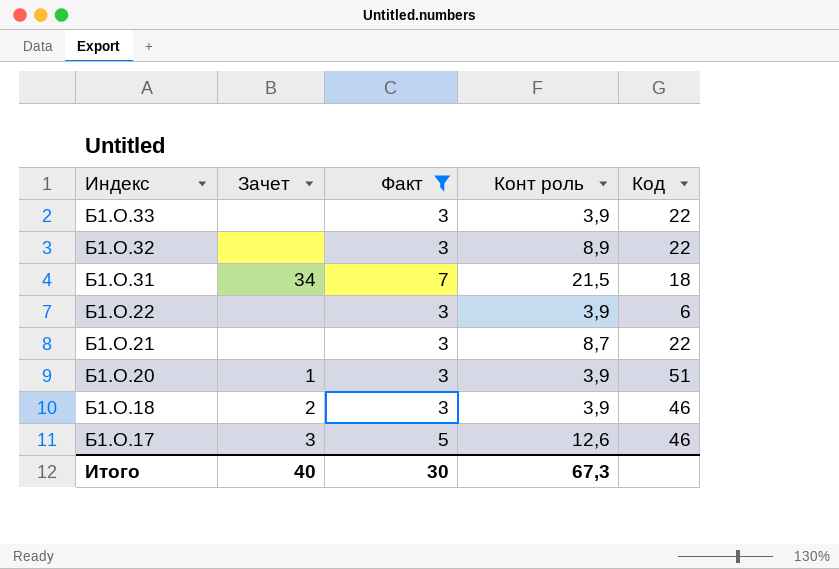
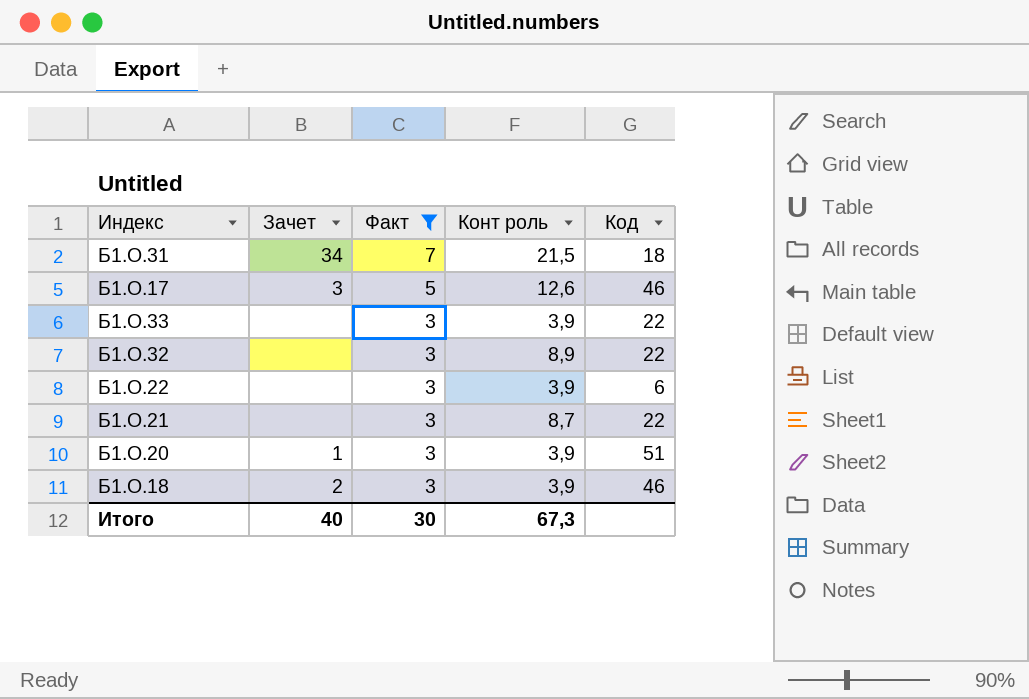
row order: Индекс descending -> Факт descending

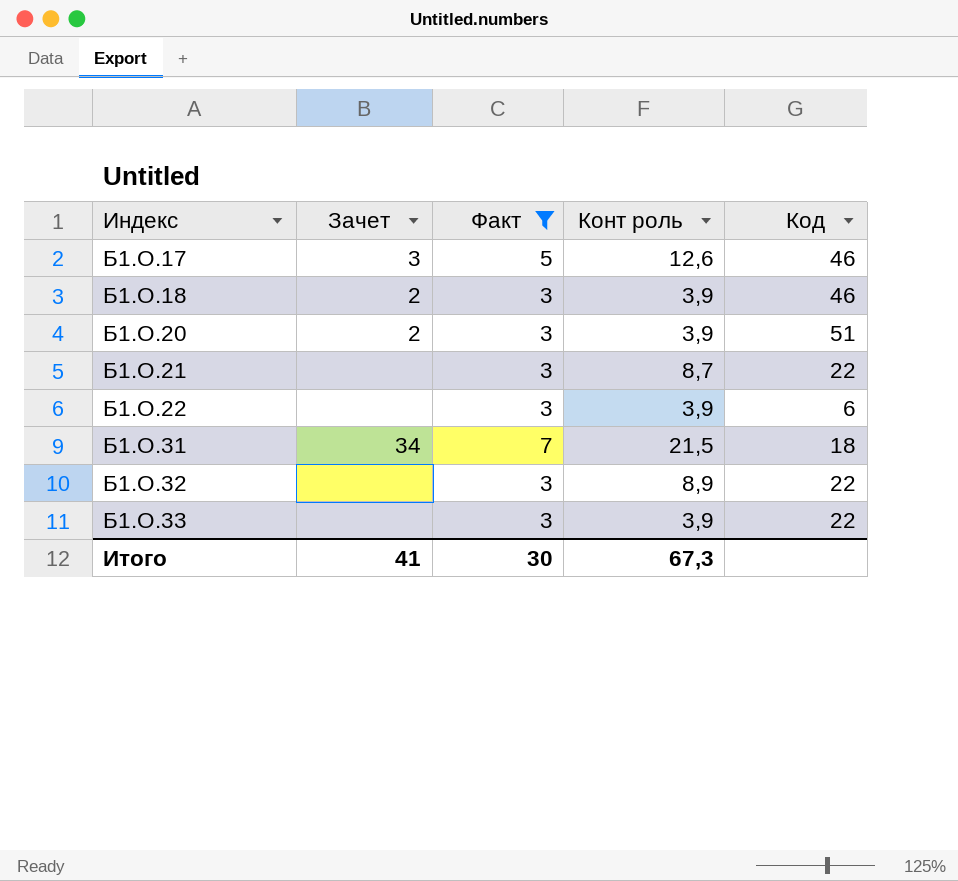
row order: Факт descending -> Индекс ascending
Б1.О.20 | Зачет: 1 -> 2
Итого | Зачет: 40 -> 41

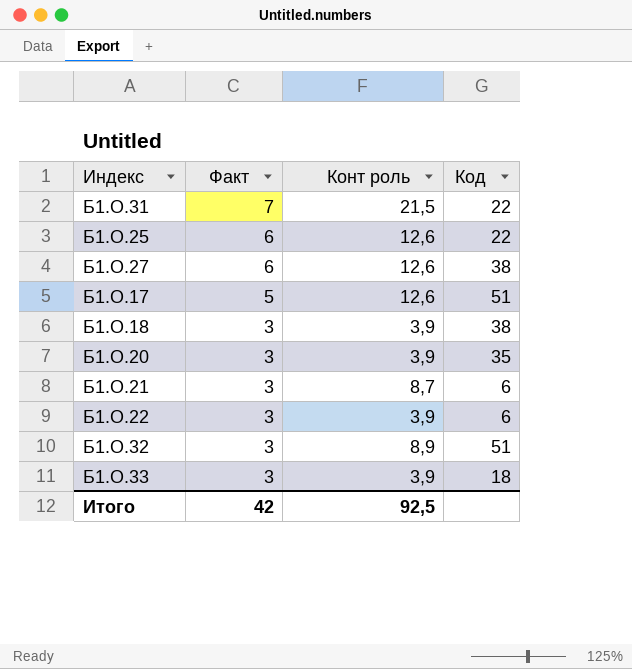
filter: Факт != 6 -> none
row order: Индекс ascending -> Факт descending
column Зачет | position: 2 -> none
Б1.О.31 | Код: 18 -> 22
Б1.О.17 | Код: 46 -> 51
Б1.О.18 | Код: 46 -> 38
Б1.О.20 | Код: 51 -> 35
Б1.О.21 | Код: 22 -> 6
Б1.О.32 | Код: 22 -> 51
Б1.О.33 | Код: 22 -> 18
Итого | Факт: 30 -> 42
Итого | Конт роль: 67,3 -> 92,5

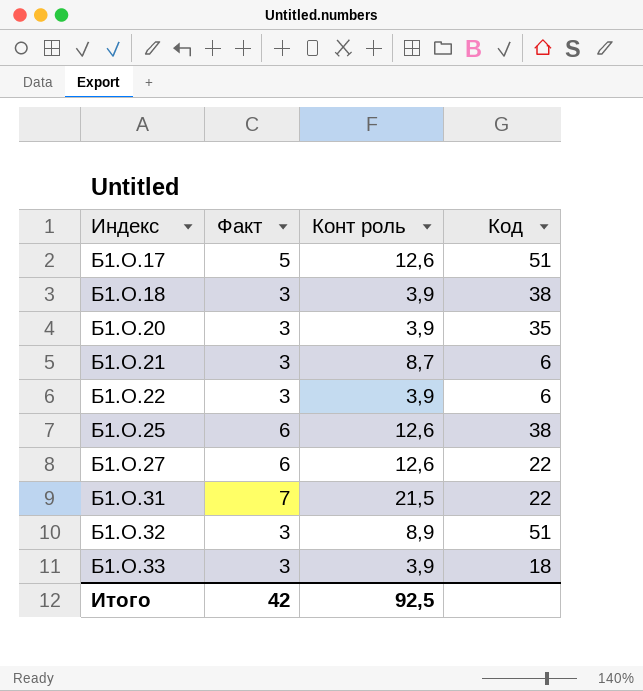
row order: Факт descending -> Индекс ascending
Б1.О.25 | Код: 22 -> 38
Б1.О.27 | Код: 38 -> 22

